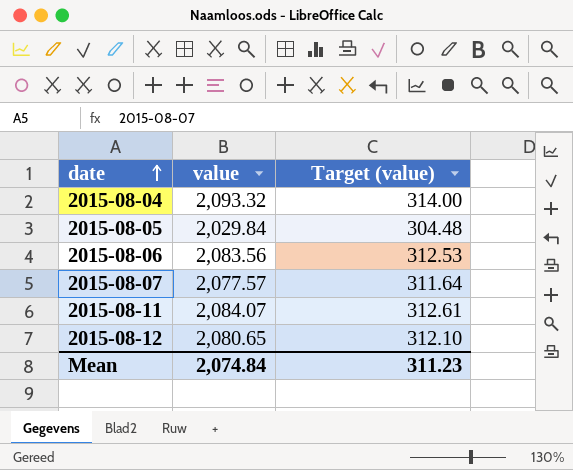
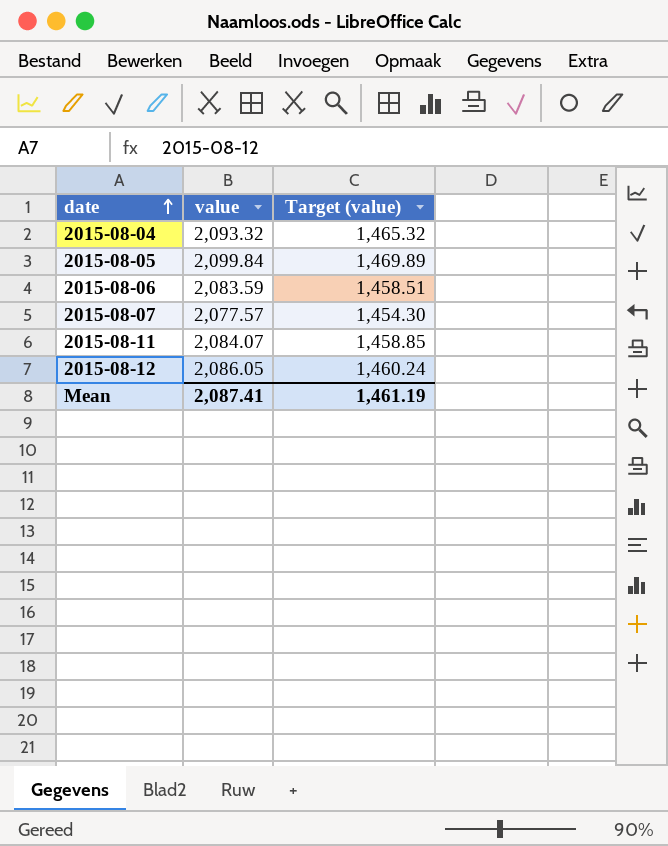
column Target (value) | formula: [value] * 0.15 -> [value] * 0.7
2015-08-05 | value: 2,029.84 -> 2,099.84
2015-08-06 | value: 2,083.56 -> 2,083.59
2015-08-12 | value: 2,080.65 -> 2,086.05
Mean | value: 2,074.84 -> 2,087.41
Mean | Target (value): 311.23 -> 1,461.19

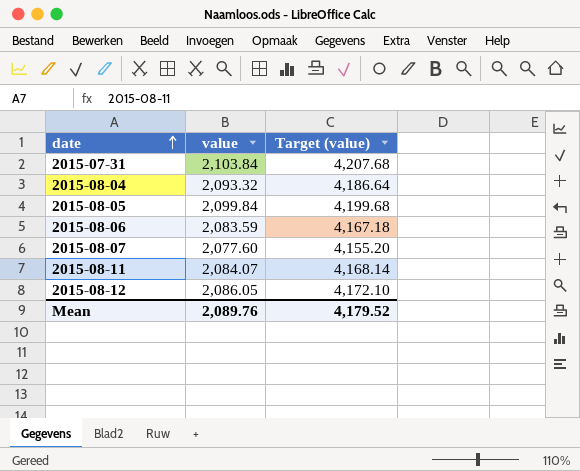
column Target (value) | formula: [value] * 0.7 -> [value] * 2
row 2015-07-31: none -> 2,103.84 | 4,207.68
2015-08-07 | value: 2,077.57 -> 2,077.60
Mean | value: 2,087.41 -> 2,089.76
Mean | Target (value): 1,461.19 -> 4,179.52

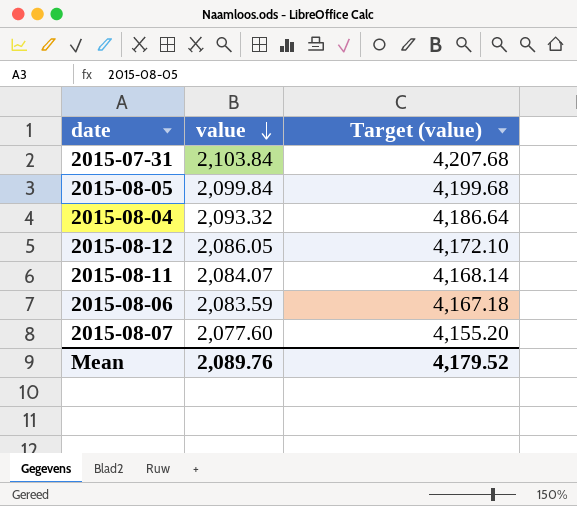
row order: date ascending -> value descending

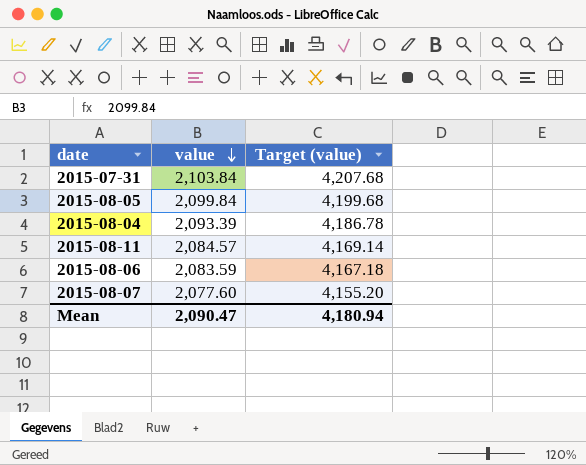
row 2015-08-12: 2,086.05 | 4,172.10 -> none
2015-08-04 | value: 2,093.32 -> 2,093.39
2015-08-04 | Target (value): 4,186.64 -> 4,186.78
2015-08-11 | value: 2,084.07 -> 2,084.57
2015-08-11 | Target (value): 4,168.14 -> 4,169.14
Mean | value: 2,089.76 -> 2,090.47
Mean | Target (value): 4,179.52 -> 4,180.94

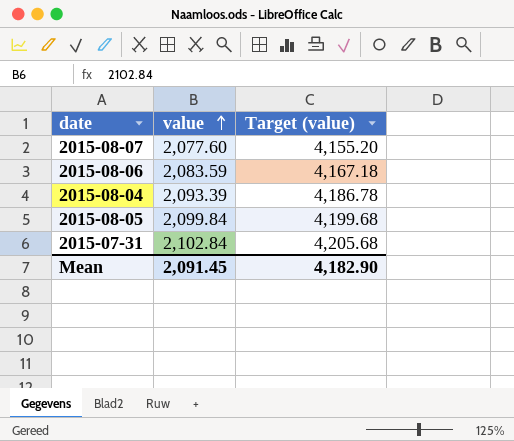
row order: value descending -> value ascending
row 2015-08-11: 2,084.57 | 4,169.14 -> none
2015-07-31 | value: 2,103.84 -> 2,102.84
2015-07-31 | Target (value): 4,207.68 -> 4,205.68
Mean | value: 2,090.47 -> 2,091.45
Mean | Target (value): 4,180.94 -> 4,182.90

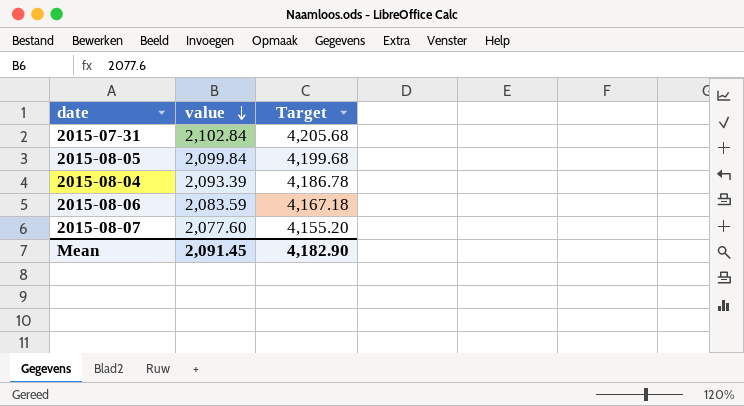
row order: value ascending -> value descending
column name: Target (value) -> Target

